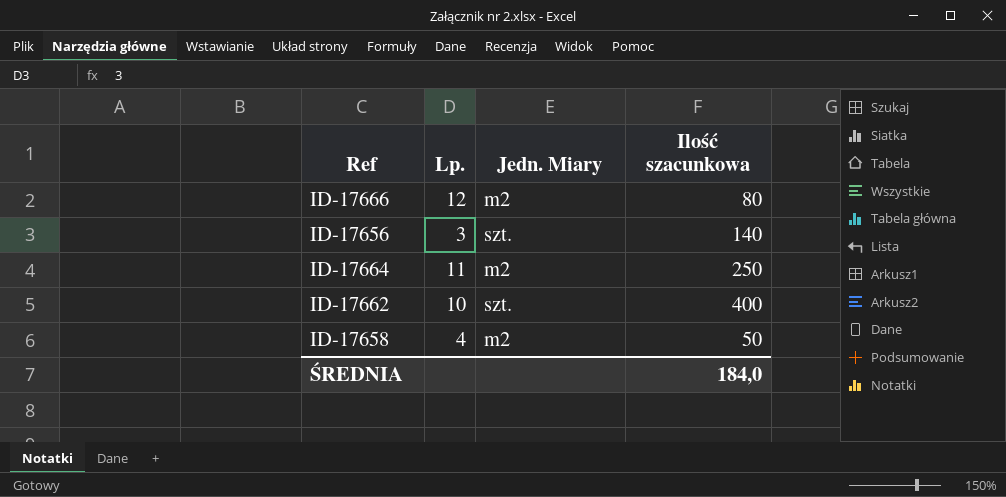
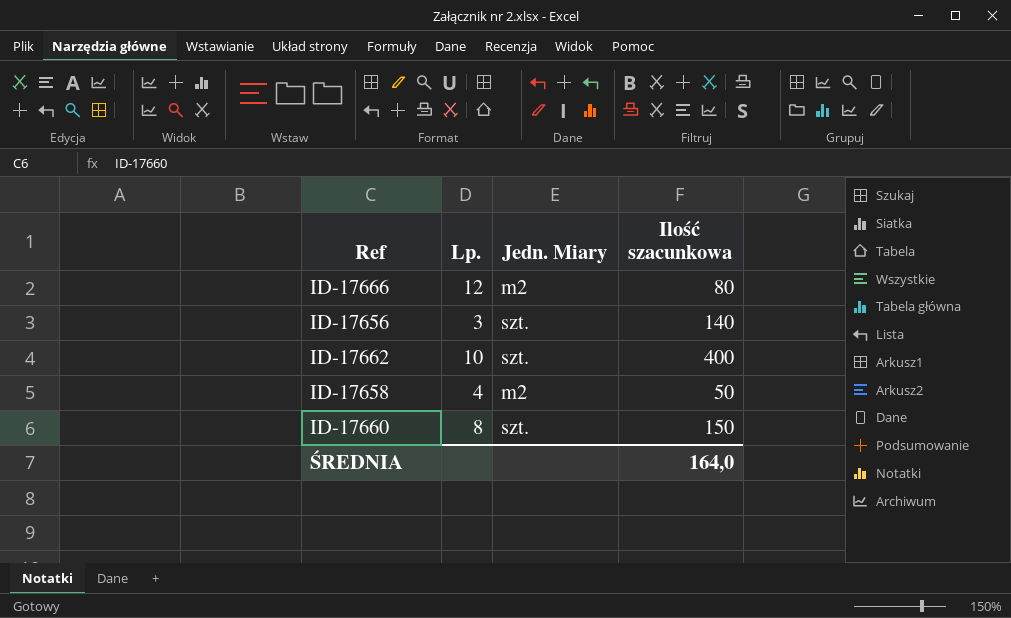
row ID-17664: 11 | m2 | 250 -> none
row ID-17660: none -> 8 | szt. | 150
ŚREDNIA | Ilość szacunkowa: 184,0 -> 164,0

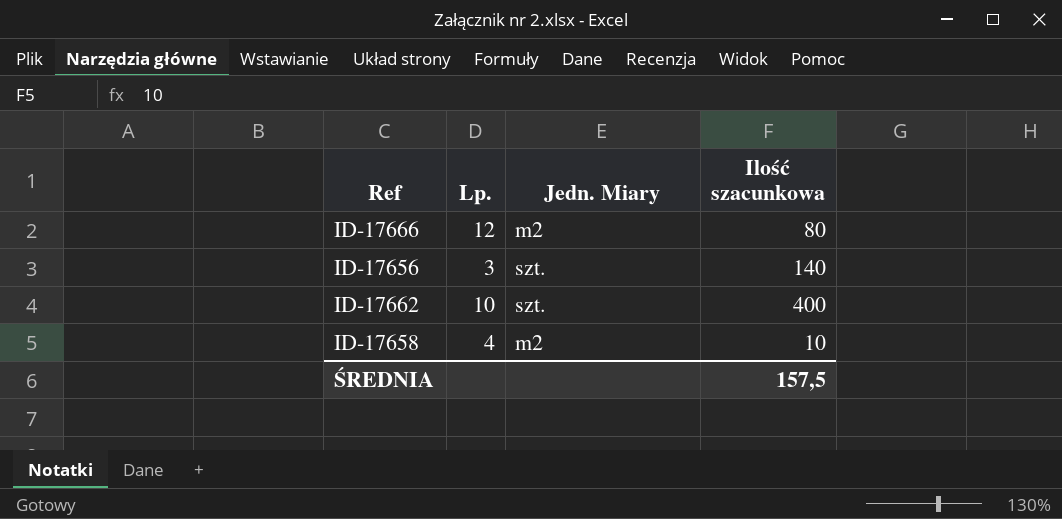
row ID-17660: 8 | szt. | 150 -> none
ID-17658 | Ilość szacunkowa: 50 -> 10
ŚREDNIA | Ilość szacunkowa: 164,0 -> 157,5

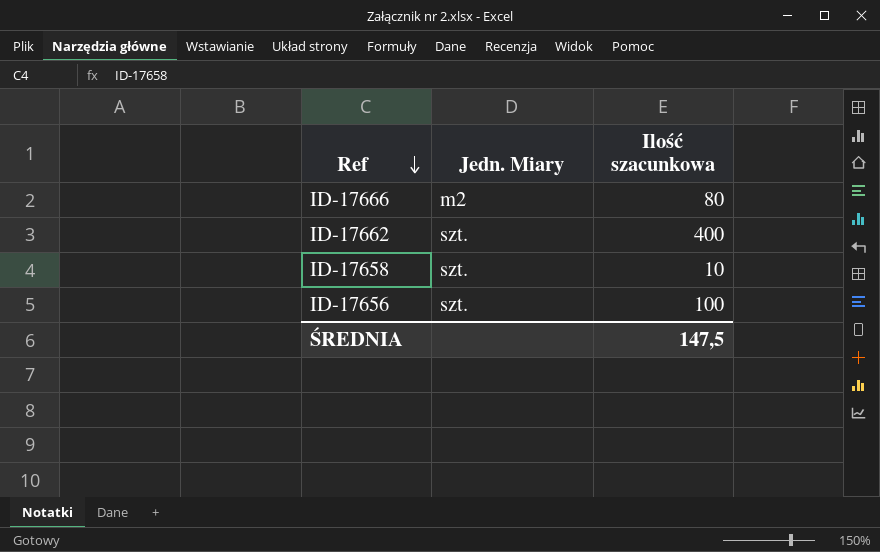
row order: none -> Ref descending
column Lp. | position: 2 -> none
ID-17658 | Jedn. Miary: m2 -> szt.
ID-17656 | Ilość szacunkowa: 140 -> 100
ŚREDNIA | Ilość szacunkowa: 157,5 -> 147,5

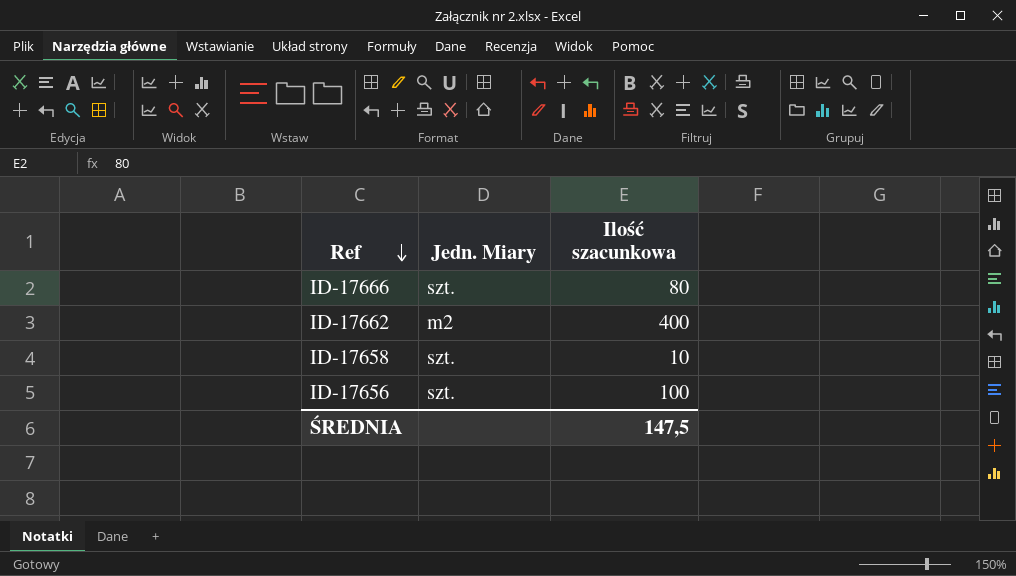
ID-17666 | Jedn. Miary: m2 -> szt.
ID-17662 | Jedn. Miary: szt. -> m2

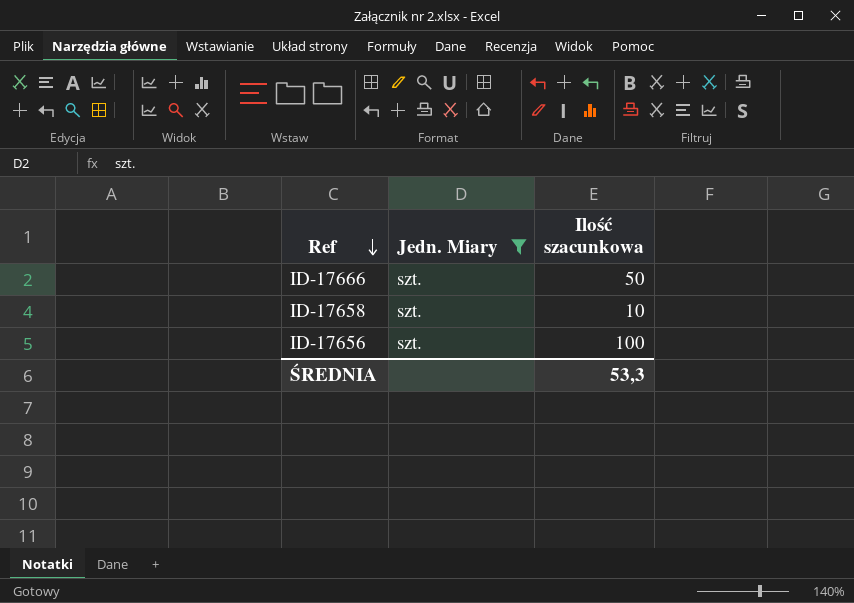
filter: none -> Jedn. Miary = szt.
ID-17666 | Ilość szacunkowa: 80 -> 50
ŚREDNIA | Ilość szacunkowa: 147,5 -> 53,3

